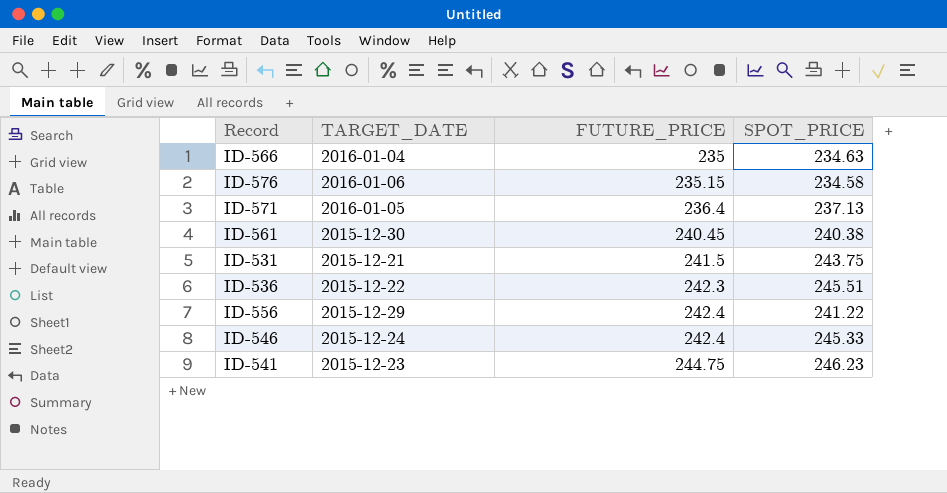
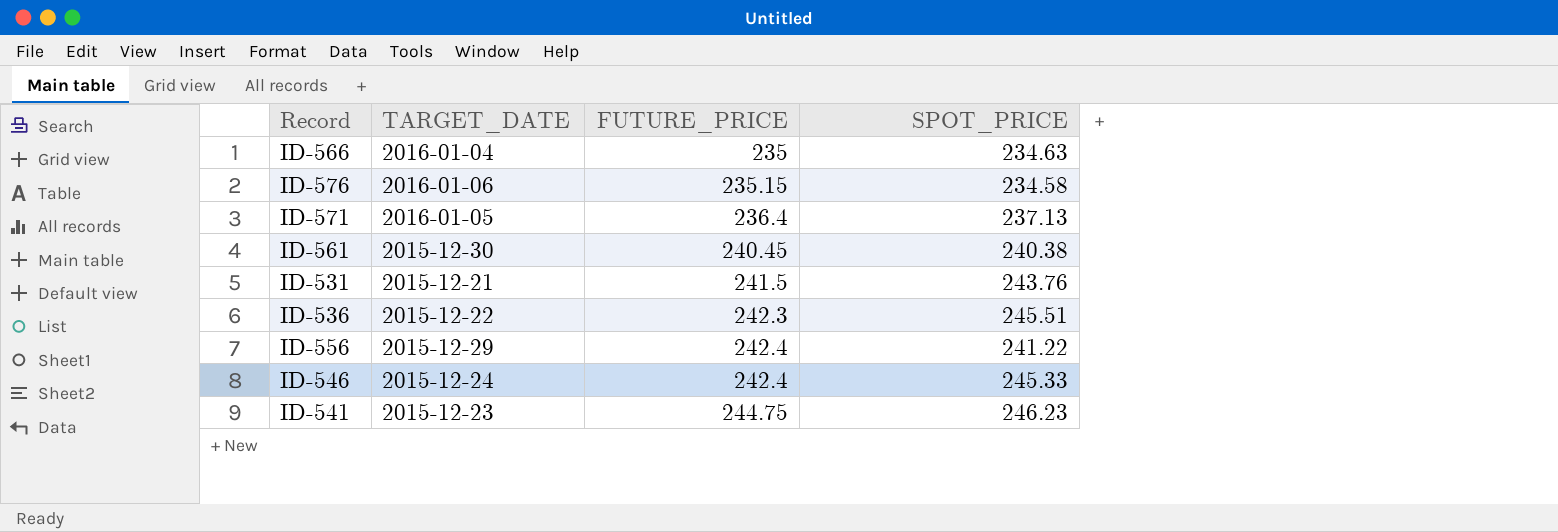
ID-531 | SPOT_PRICE: 243.75 -> 243.76

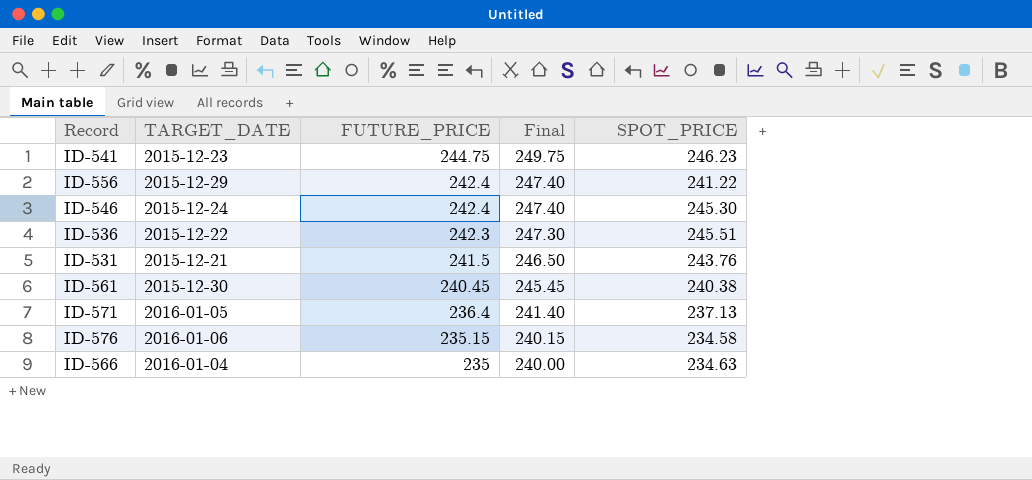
row order: FUTURE_PRICE ascending -> FUTURE_PRICE descending
column Final | formula: none -> [FUTURE_PRICE] + 5
ID-546 | SPOT_PRICE: 245.33 -> 245.30

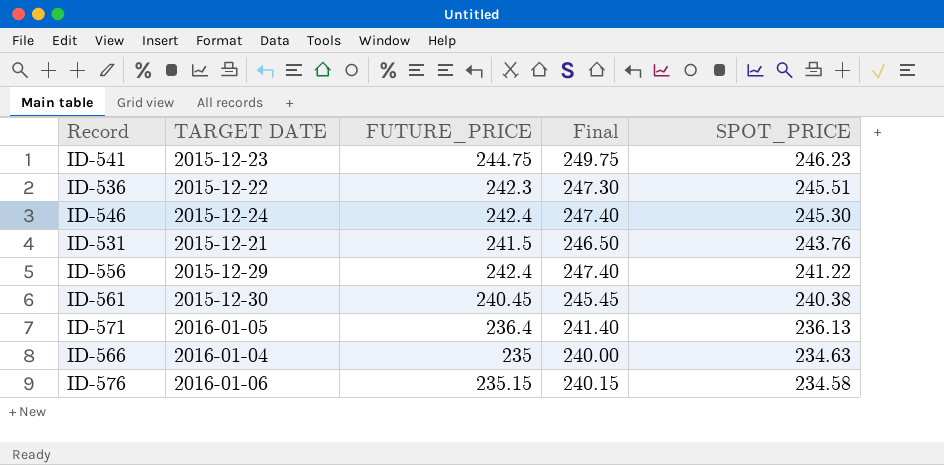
row order: FUTURE_PRICE descending -> SPOT_PRICE descending
column name: TARGET_DATE -> TARGET DATE
ID-571 | SPOT_PRICE: 237.13 -> 236.13

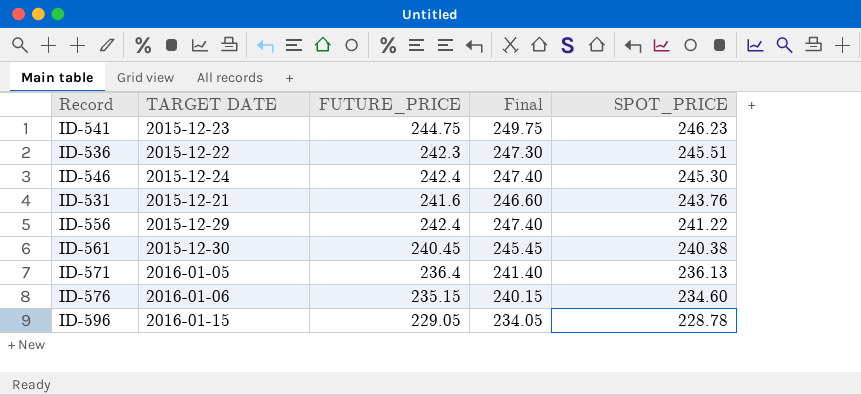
row ID-566: 2016-01-04 | 235 | 240.00 | 234.63 -> none
ID-531 | FUTURE_PRICE: 241.5 -> 241.6
ID-531 | Final: 246.50 -> 246.60
ID-576 | SPOT_PRICE: 234.58 -> 234.60
row ID-596: none -> 2016-01-15 | 229.05 | 234.05 | 228.78

